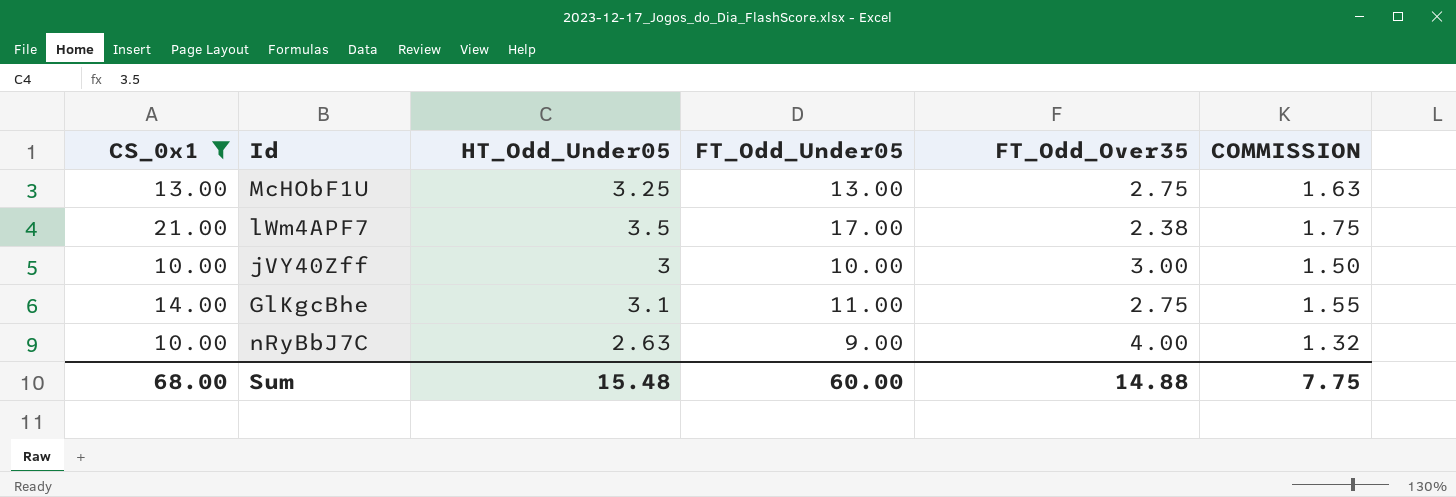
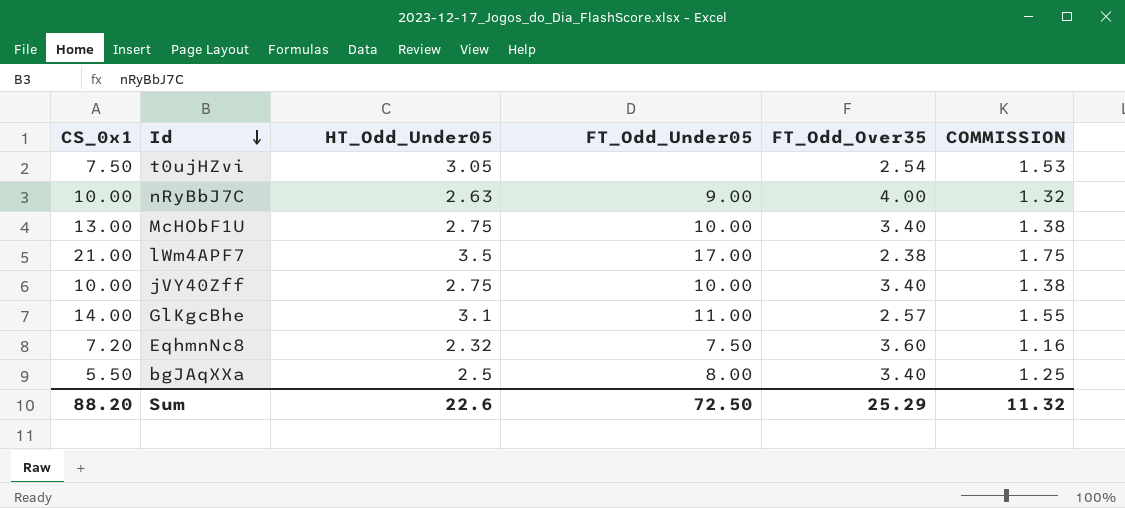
filter: CS_0x1 >= 10.00 -> none
row order: none -> Id descending
McHObF1U | HT_Odd_Under05: 3.25 -> 2.75
McHObF1U | FT_Odd_Under05: 13.00 -> 10.00
McHObF1U | FT_Odd_Over35: 2.75 -> 3.40
McHObF1U | COMMISSION: 1.63 -> 1.38
jVY40Zff | HT_Odd_Under05: 3 -> 2.75
jVY40Zff | FT_Odd_Over35: 3.00 -> 3.40
jVY40Zff | COMMISSION: 1.50 -> 1.38
GlKgcBhe | FT_Odd_Over35: 2.75 -> 2.57
Sum | CS_0x1: 68.00 -> 88.20
Sum | HT_Odd_Under05: 15.48 -> 22.6
Sum | FT_Odd_Under05: 60.00 -> 72.50
Sum | FT_Odd_Over35: 14.88 -> 25.29
Sum | COMMISSION: 7.75 -> 11.32

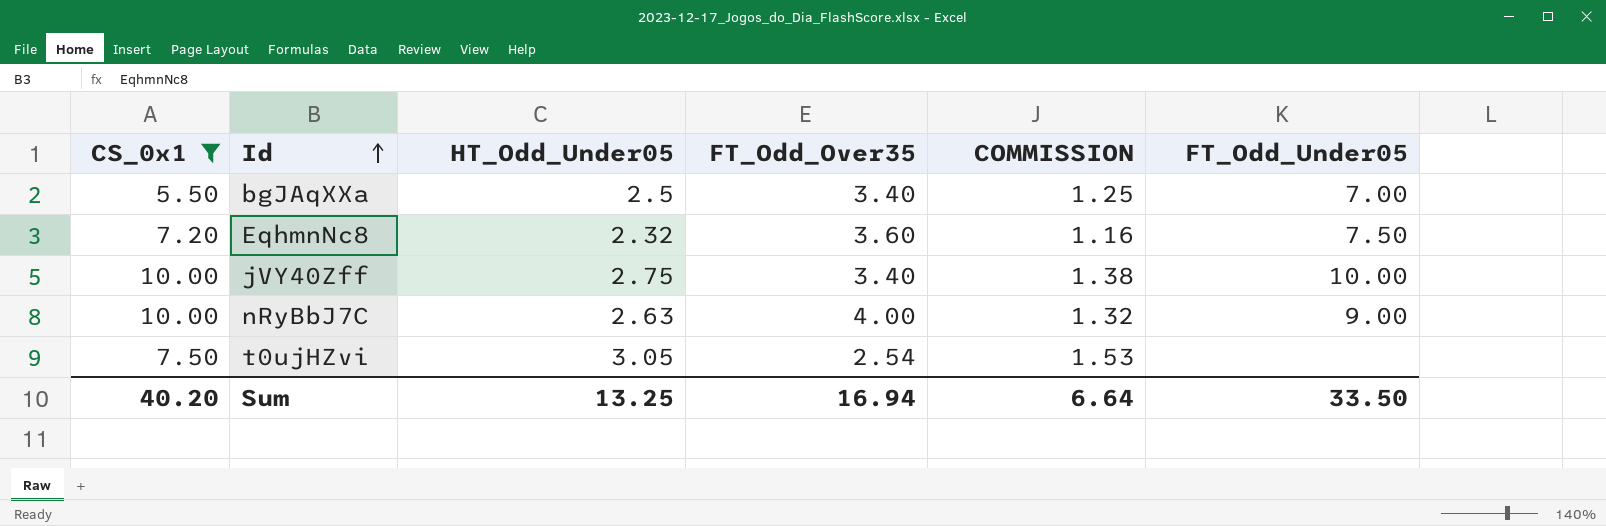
filter: none -> CS_0x1 <= 10.00
row order: Id descending -> Id ascending
column FT_Odd_Under05 | position: 4 -> 6
bgJAqXXa | FT_Odd_Under05: 8.00 -> 7.00
Sum | CS_0x1: 88.20 -> 40.20
Sum | HT_Odd_Under05: 22.6 -> 13.25
Sum | FT_Odd_Over35: 25.29 -> 16.94
Sum | COMMISSION: 11.32 -> 6.64
Sum | FT_Odd_Under05: 72.50 -> 33.50

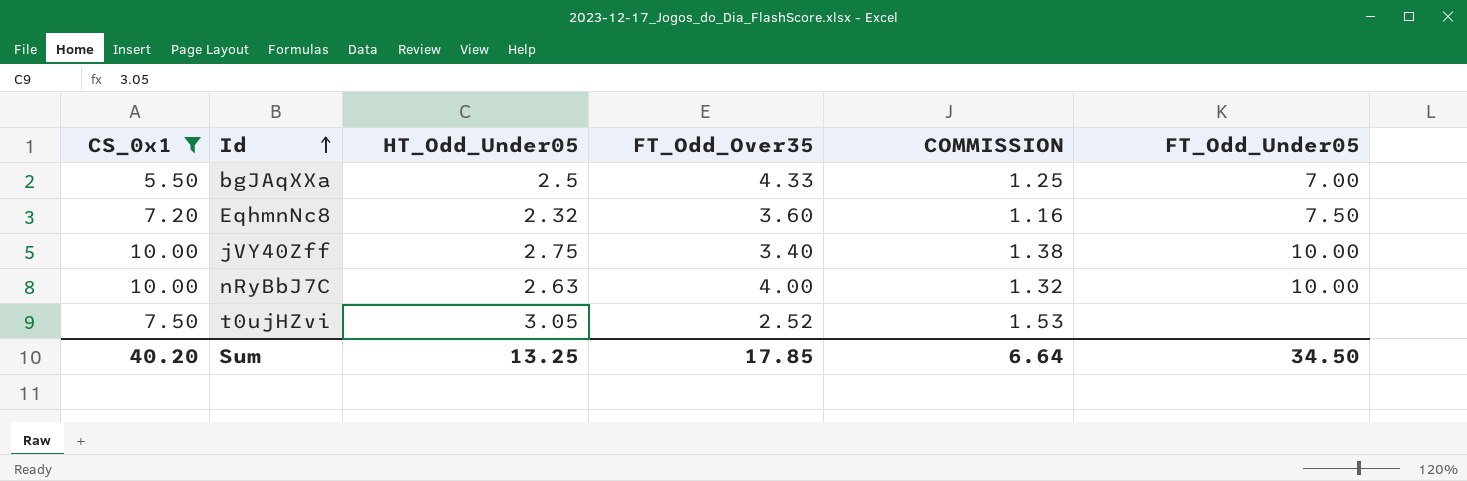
bgJAqXXa | FT_Odd_Over35: 3.40 -> 4.33
nRyBbJ7C | FT_Odd_Under05: 9.00 -> 10.00
t0ujHZvi | FT_Odd_Over35: 2.54 -> 2.52
Sum | FT_Odd_Over35: 16.94 -> 17.85
Sum | FT_Odd_Under05: 33.50 -> 34.50

